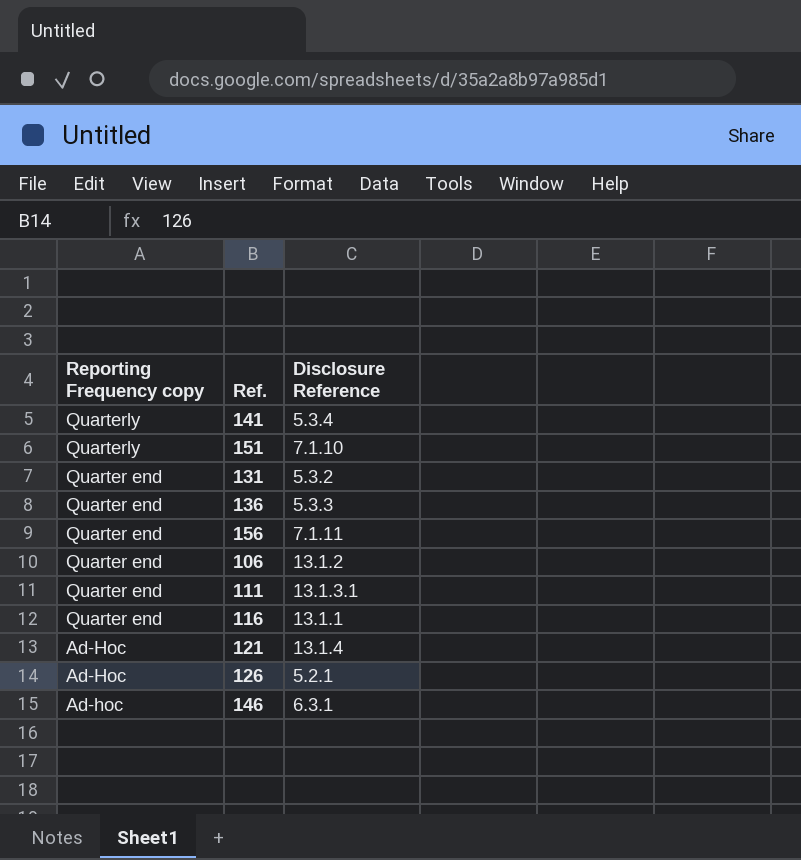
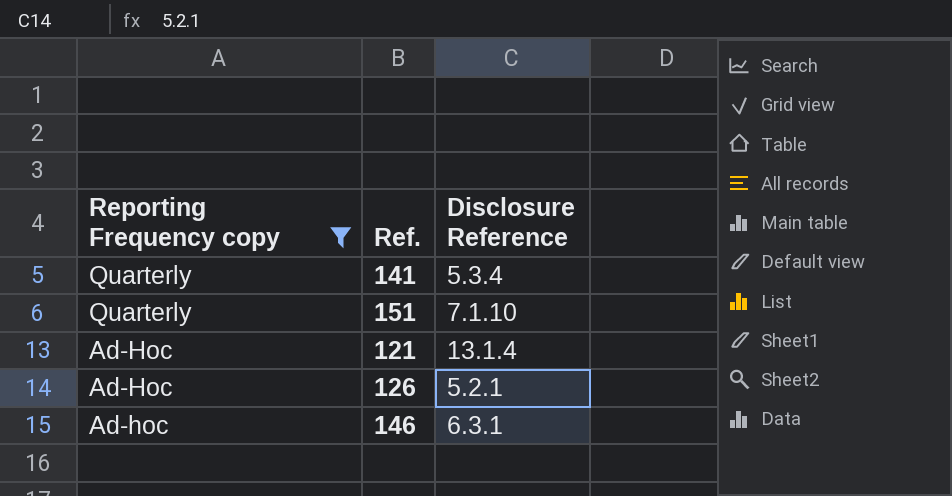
filter: none -> Reporting Frequency copy != Quarter end

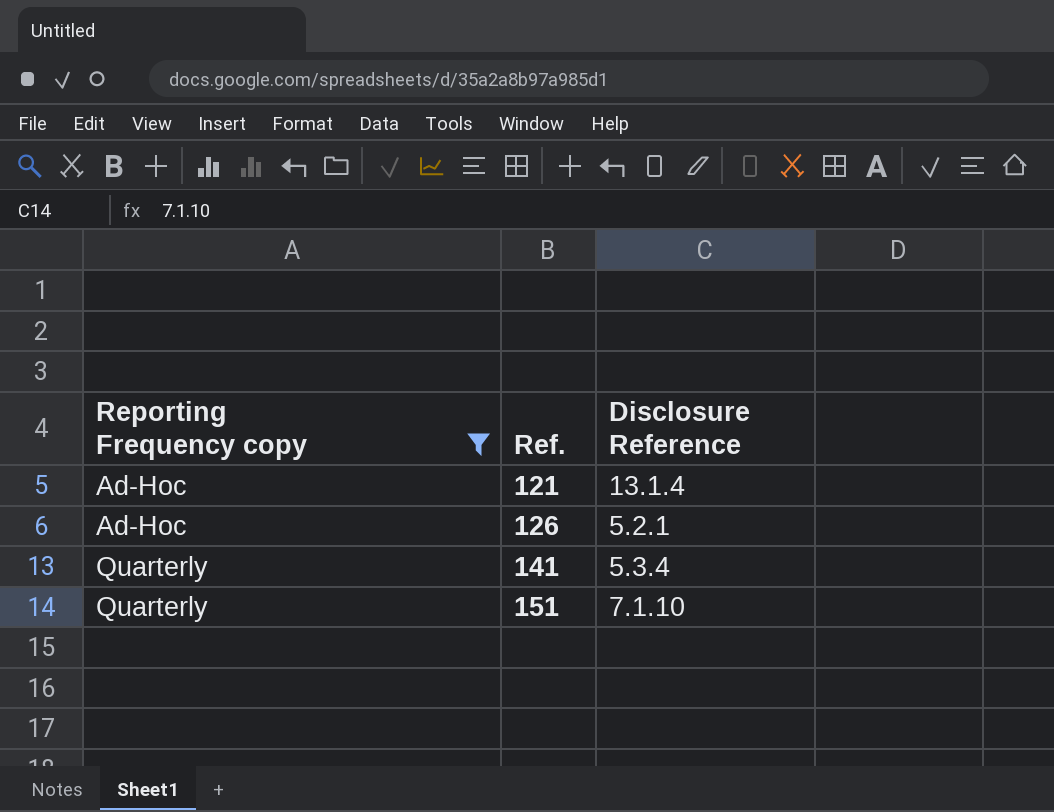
row order: Reporting Frequency copy descending -> Reporting Frequency copy ascending
row 146: Ad-hoc | 6.3.1 -> none

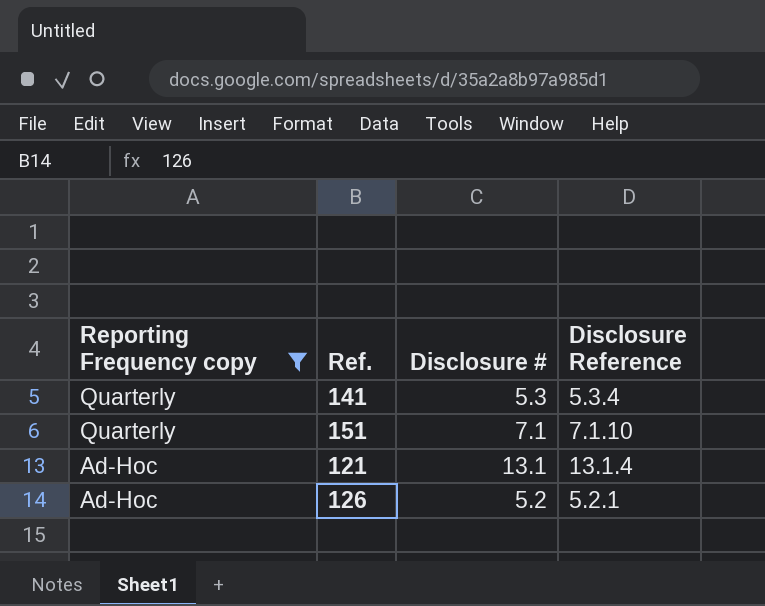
row order: Reporting Frequency copy ascending -> Reporting Frequency copy descending
column Disclosure # | position: none -> 3

